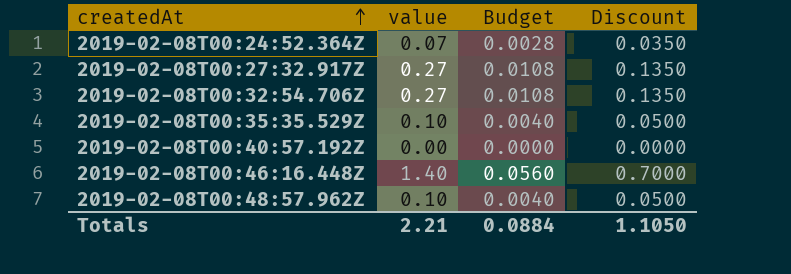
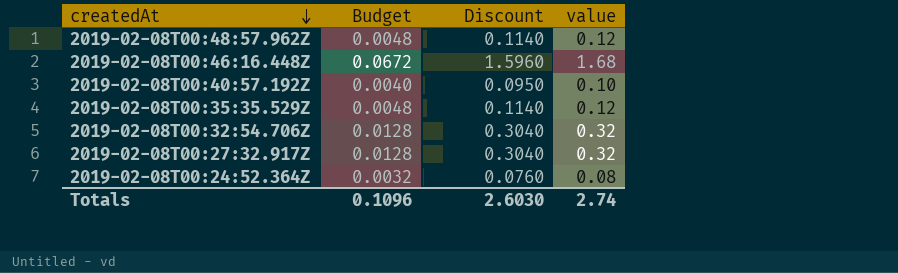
row order: createdAt ascending -> createdAt descending
column Discount | formula: [value] * 0.5 -> [value] * 0.95
column value | position: 2 -> 4
2019-02-08T00:48:57.962Z | Budget: 0.0040 -> 0.0048
2019-02-08T00:48:57.962Z | value: 0.10 -> 0.12
2019-02-08T00:46:16.448Z | Budget: 0.0560 -> 0.0672
2019-02-08T00:46:16.448Z | value: 1.40 -> 1.68
2019-02-08T00:40:57.192Z | Budget: 0.0000 -> 0.0040
2019-02-08T00:40:57.192Z | value: 0.00 -> 0.10
2019-02-08T00:35:35.529Z | Budget: 0.0040 -> 0.0048
2019-02-08T00:35:35.529Z | value: 0.10 -> 0.12
2019-02-08T00:32:54.706Z | Budget: 0.0108 -> 0.0128
2019-02-08T00:32:54.706Z | value: 0.27 -> 0.32
2019-02-08T00:27:32.917Z | Budget: 0.0108 -> 0.0128
2019-02-08T00:27:32.917Z | value: 0.27 -> 0.32
2019-02-08T00:24:52.364Z | Budget: 0.0028 -> 0.0032
2019-02-08T00:24:52.364Z | value: 0.07 -> 0.08
Totals | Budget: 0.0884 -> 0.1096
Totals | Discount: 1.1050 -> 2.6030
Totals | value: 2.21 -> 2.74

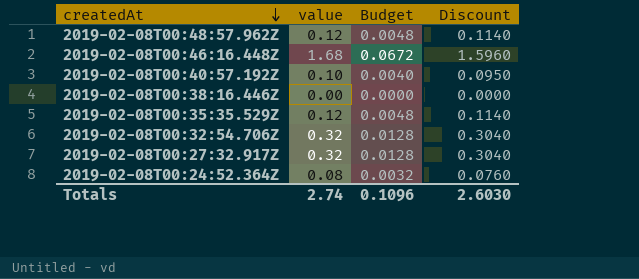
column value | position: 4 -> 2
row 2019-02-08T00:38:16.446Z: none -> 0.00 | 0.0000 | 0.0000

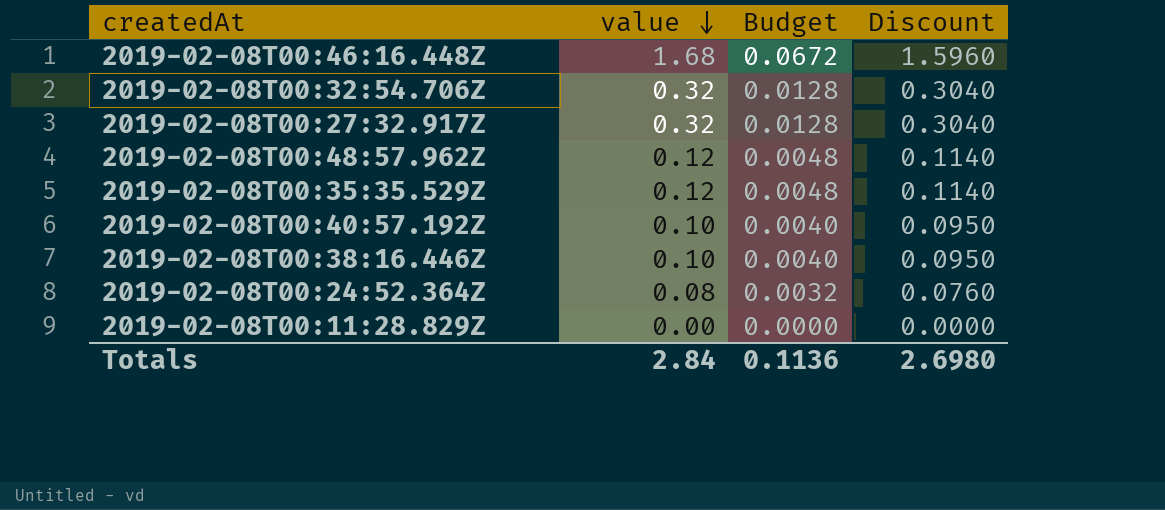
row order: createdAt descending -> value descending
2019-02-08T00:38:16.446Z | value: 0.00 -> 0.10
2019-02-08T00:38:16.446Z | Budget: 0.0000 -> 0.0040
2019-02-08T00:38:16.446Z | Discount: 0.0000 -> 0.0950
row 2019-02-08T00:11:28.829Z: none -> 0.00 | 0.0000 | 0.0000
Totals | value: 2.74 -> 2.84
Totals | Budget: 0.1096 -> 0.1136
Totals | Discount: 2.6030 -> 2.6980

